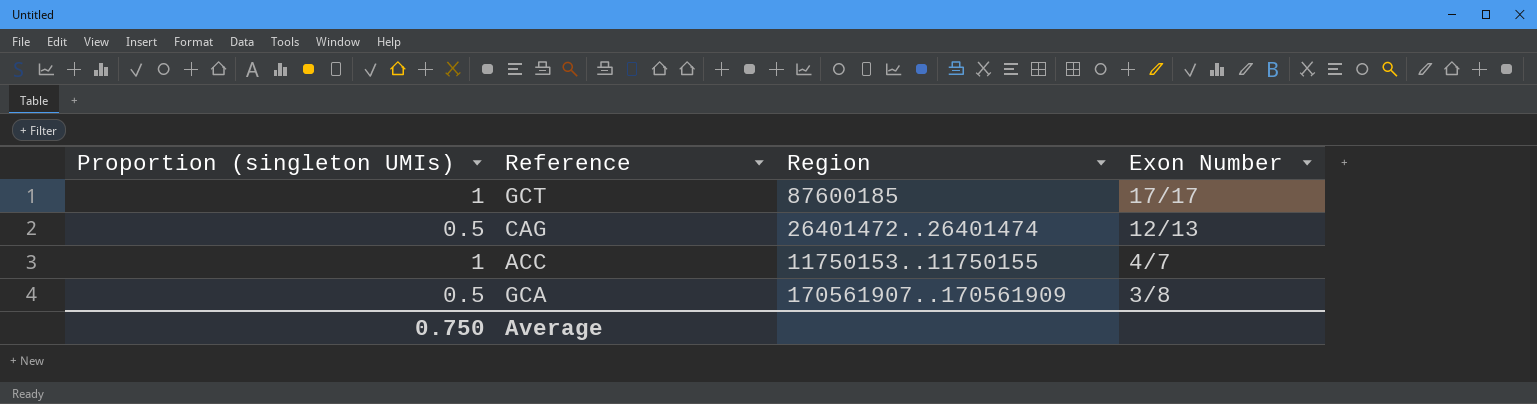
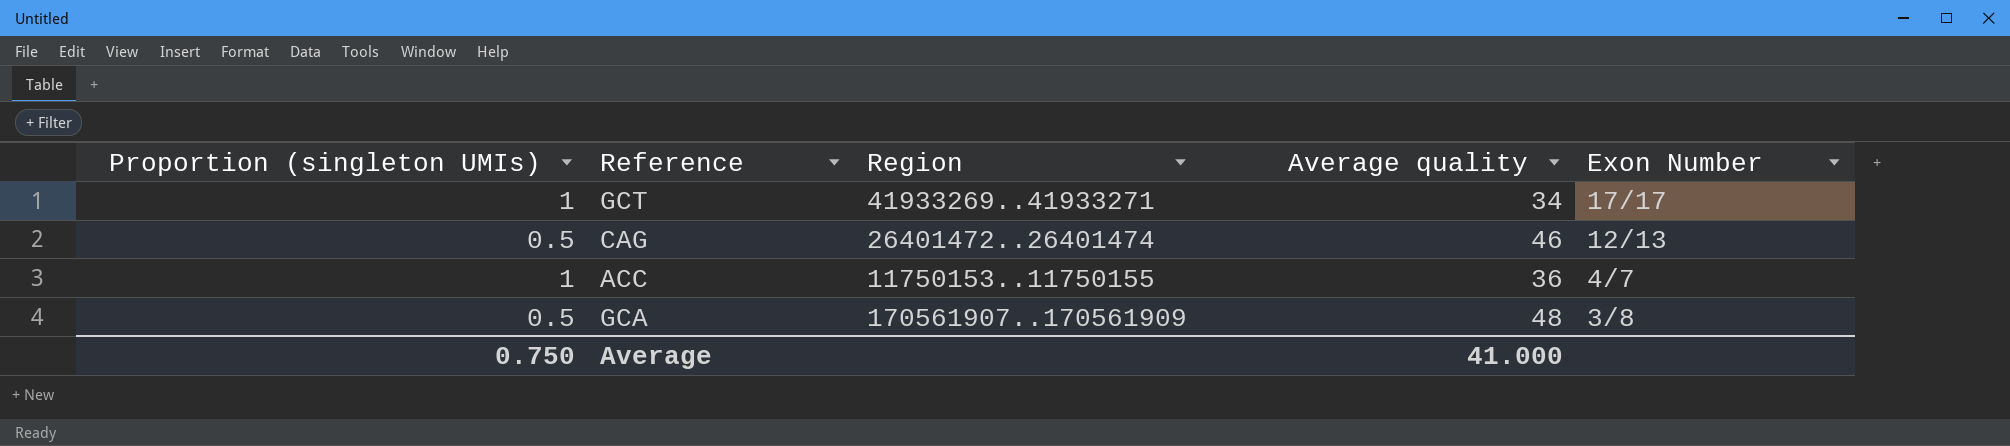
column Average quality | position: none -> 4
GCT | Region: 87600185 -> 41933269..41933271

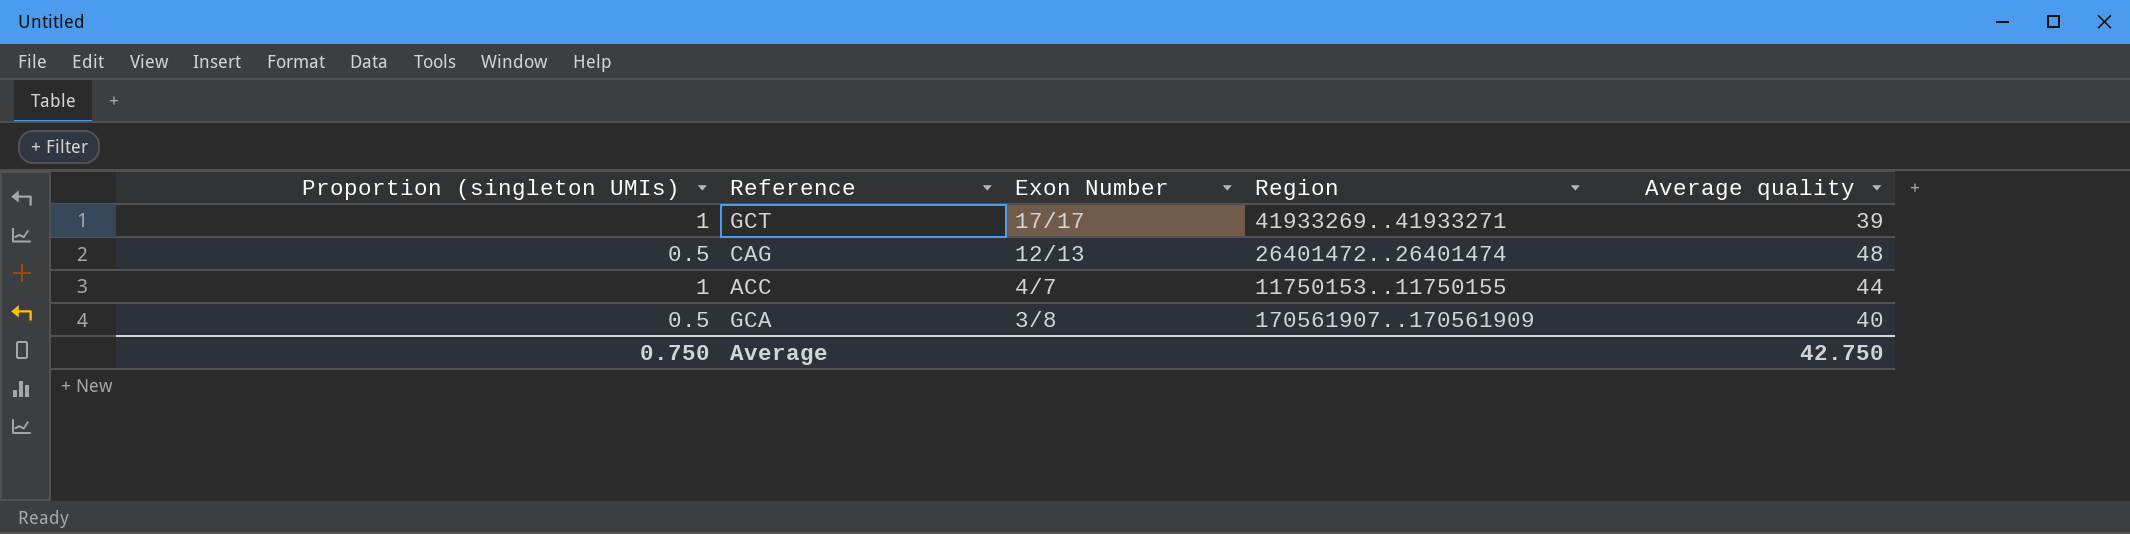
column Exon Number | position: 5 -> 3
GCT | Average quality: 34 -> 39
CAG | Average quality: 46 -> 48
ACC | Average quality: 36 -> 44
GCA | Average quality: 48 -> 40
Average | Average quality: 41.000 -> 42.750

